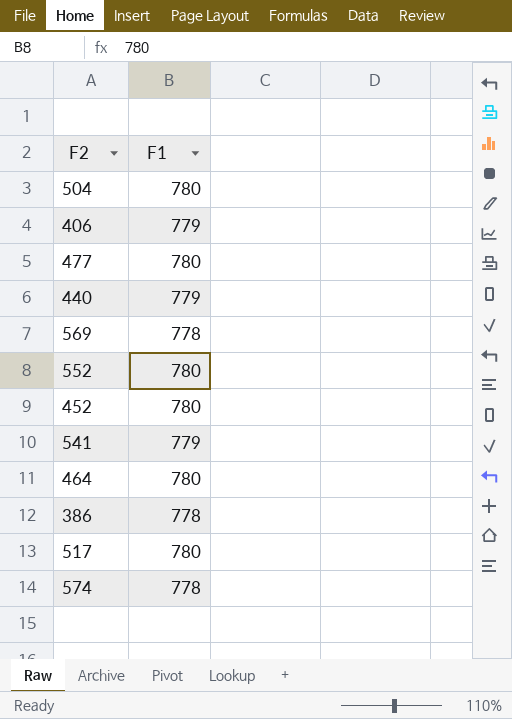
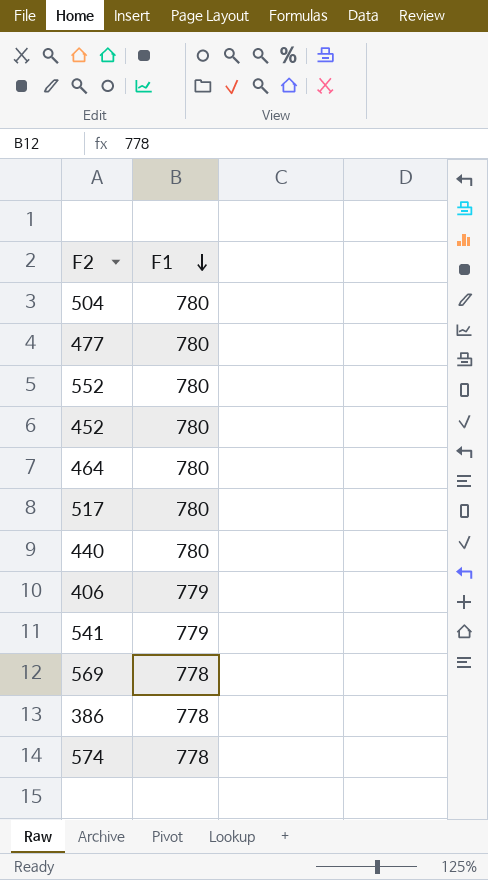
row order: none -> F1 descending
440 | F1: 779 -> 780

